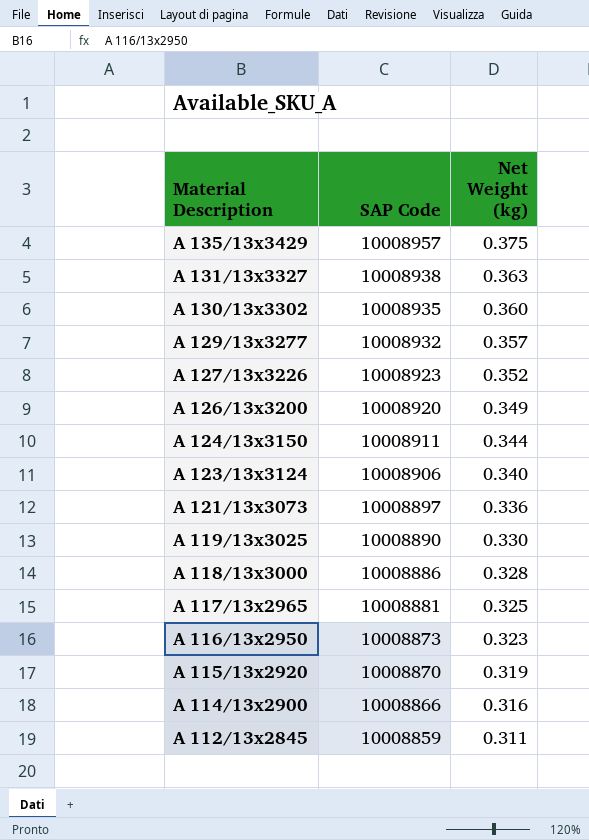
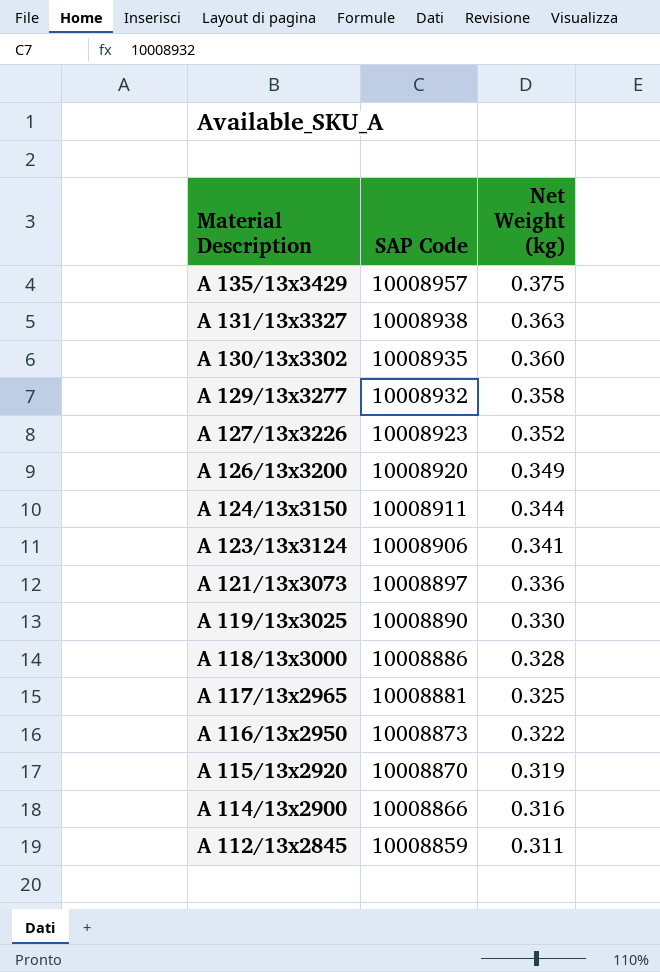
A 129/13x3277 | Net Weight (kg): 0.357 -> 0.358
A 123/13x3124 | Net Weight (kg): 0.340 -> 0.341
A 116/13x2950 | Net Weight (kg): 0.323 -> 0.322

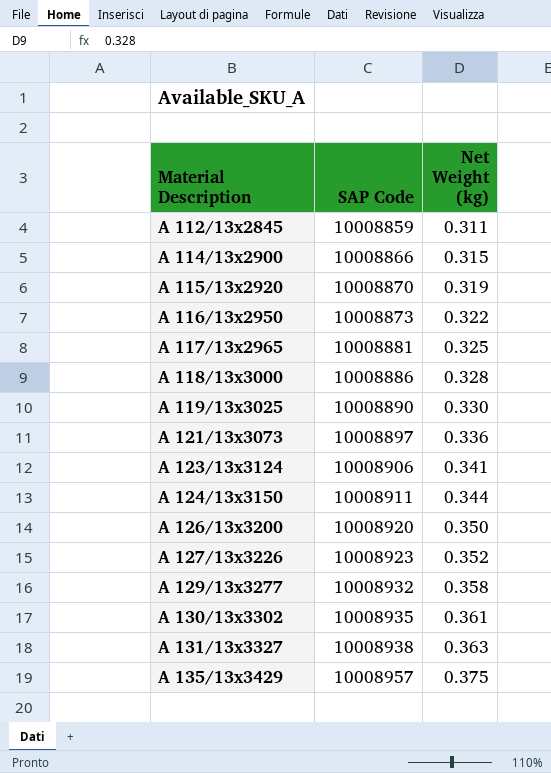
row order: Material Description descending -> Material Description ascending
A 114/13x2900 | Net Weight (kg): 0.316 -> 0.315
A 126/13x3200 | Net Weight (kg): 0.349 -> 0.350
A 130/13x3302 | Net Weight (kg): 0.360 -> 0.361

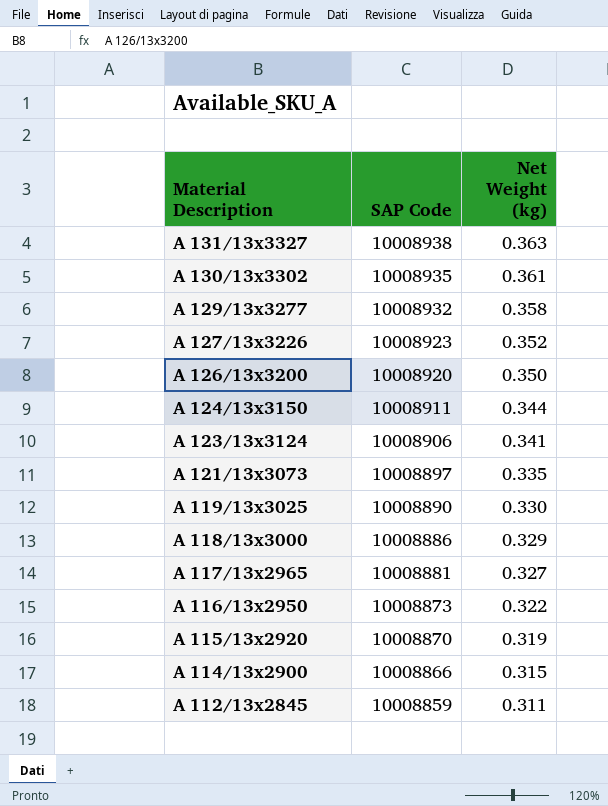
row order: Material Description ascending -> Material Description descending
row A 135/13x3429: 10008957 | 0.375 -> none
A 121/13x3073 | Net Weight (kg): 0.336 -> 0.335
A 118/13x3000 | Net Weight (kg): 0.328 -> 0.329
A 117/13x2965 | Net Weight (kg): 0.325 -> 0.327

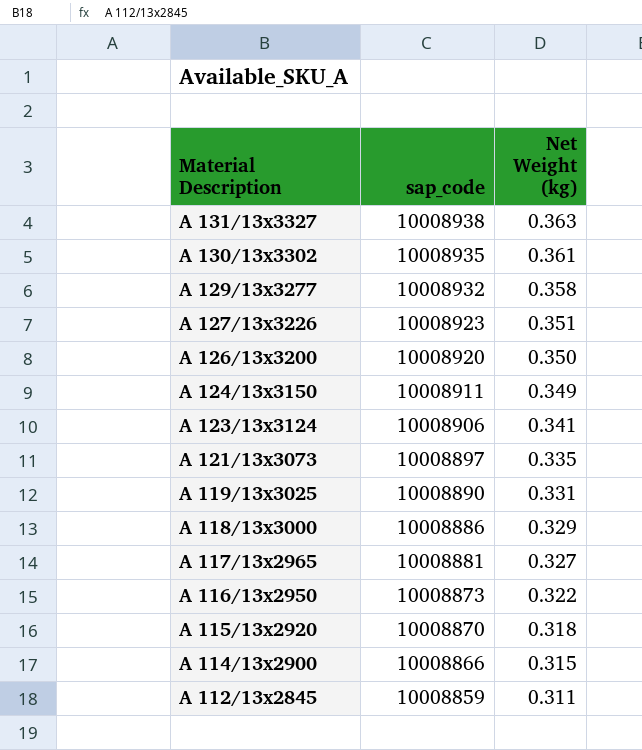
column name: SAP Code -> sap_code
A 127/13x3226 | Net Weight (kg): 0.352 -> 0.351
A 124/13x3150 | Net Weight (kg): 0.344 -> 0.349
A 119/13x3025 | Net Weight (kg): 0.330 -> 0.331
A 115/13x2920 | Net Weight (kg): 0.319 -> 0.318

